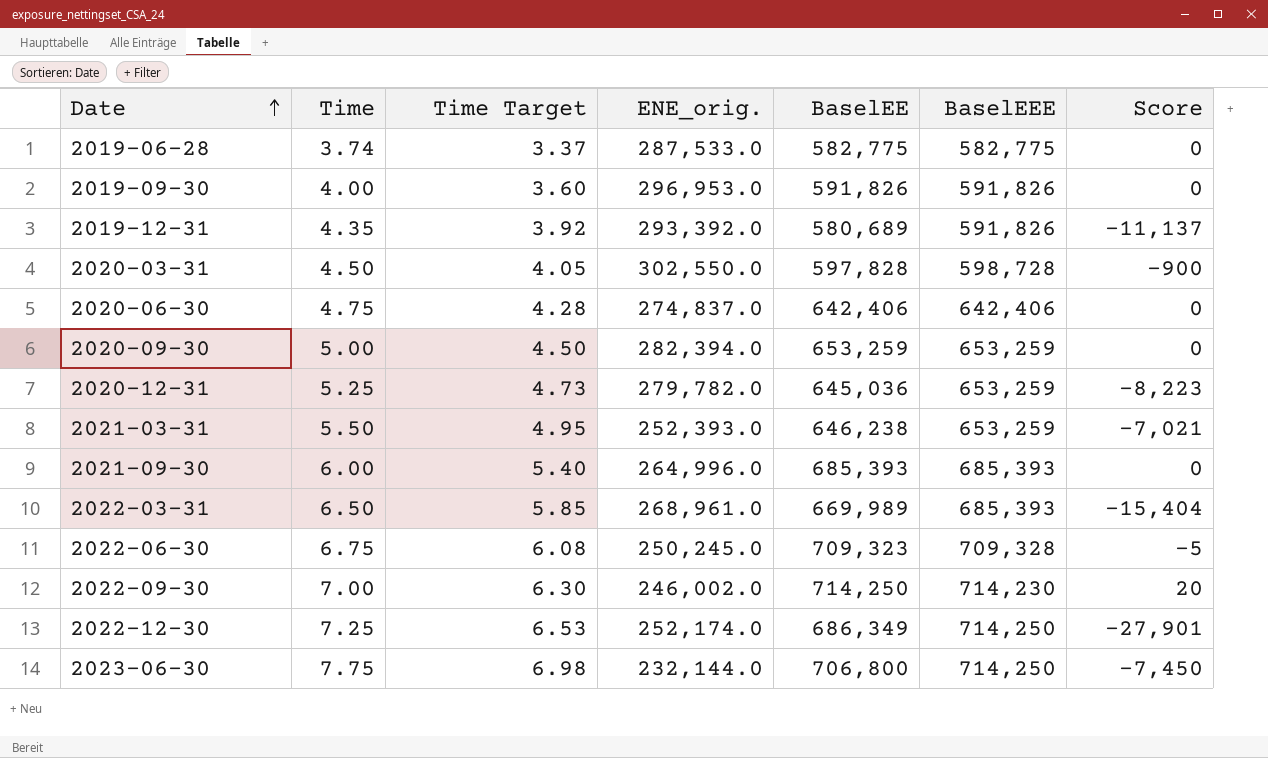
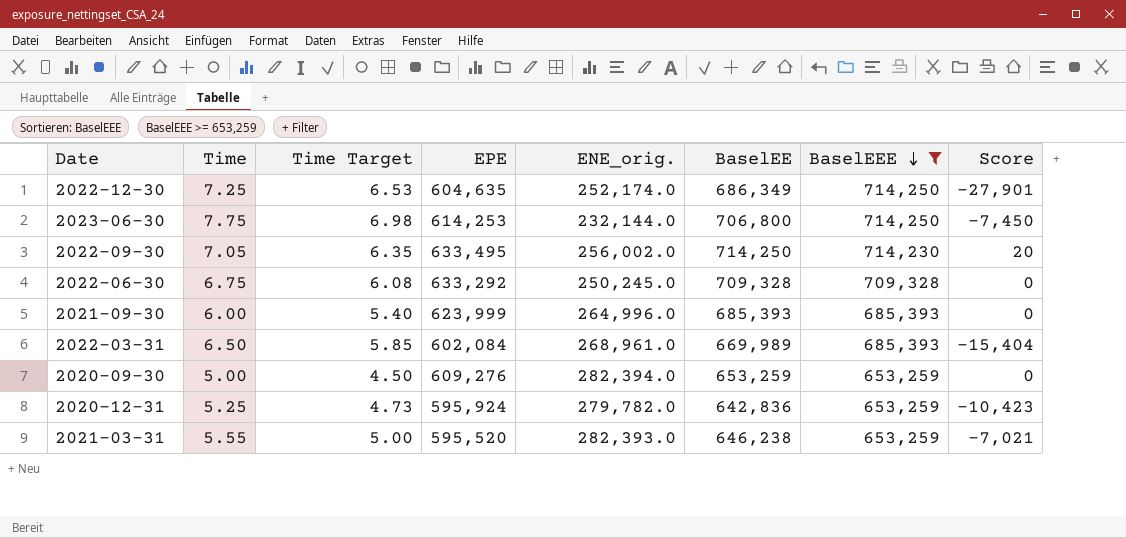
filter: none -> BaselEEE >= 653,259
row order: Date ascending -> BaselEEE descending
column EPE | position: none -> 4
2022-09-30 | Time: 7.00 -> 7.05
2022-09-30 | Time Target: 6.30 -> 6.35
2022-09-30 | ENE_orig.: 246,002.0 -> 256,002.0
2022-06-30 | BaselEE: 709,323 -> 709,328
2022-06-30 | Score: -5 -> 0
2020-12-31 | BaselEE: 645,036 -> 642,836
2020-12-31 | Score: -8,223 -> -10,423
2021-03-31 | Time: 5.50 -> 5.55
2021-03-31 | Time Target: 4.95 -> 5.00
2021-03-31 | ENE_orig.: 252,393.0 -> 282,393.0

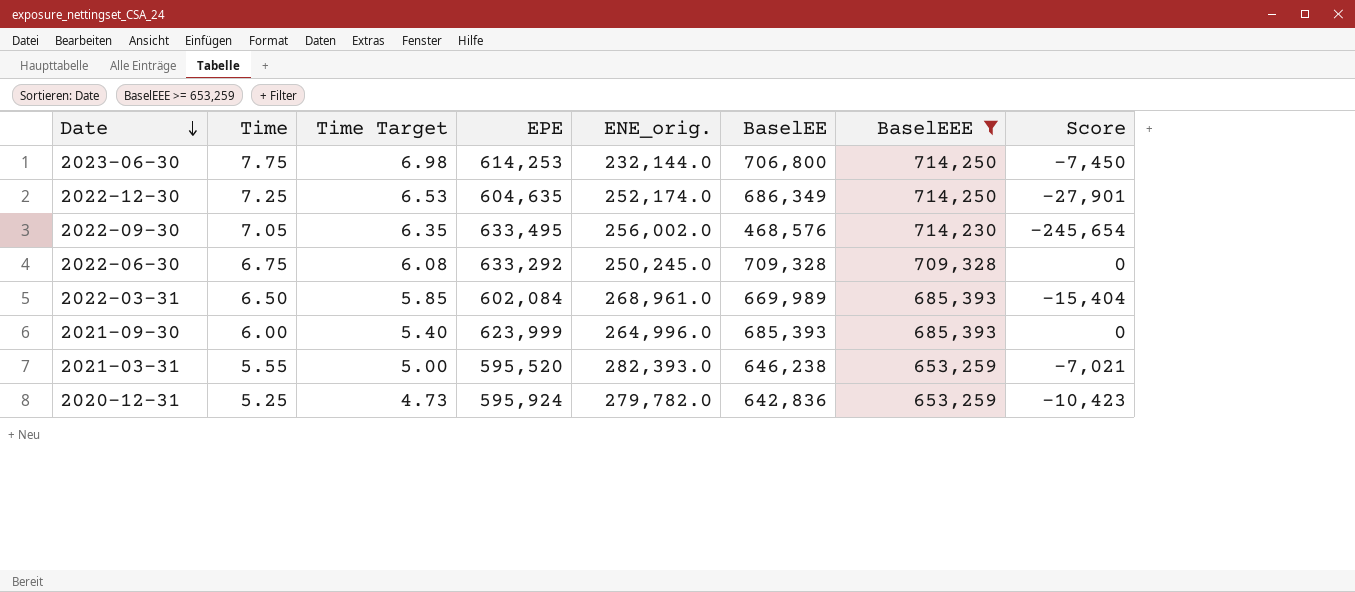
row order: BaselEEE descending -> Date descending
row 2020-09-30: 5.00 | 4.50 | 609,276 | 282,394.0 | 653,259 | 653,259 | 0 -> none
2022-09-30 | BaselEE: 714,250 -> 468,576
2022-09-30 | Score: 20 -> -245,654

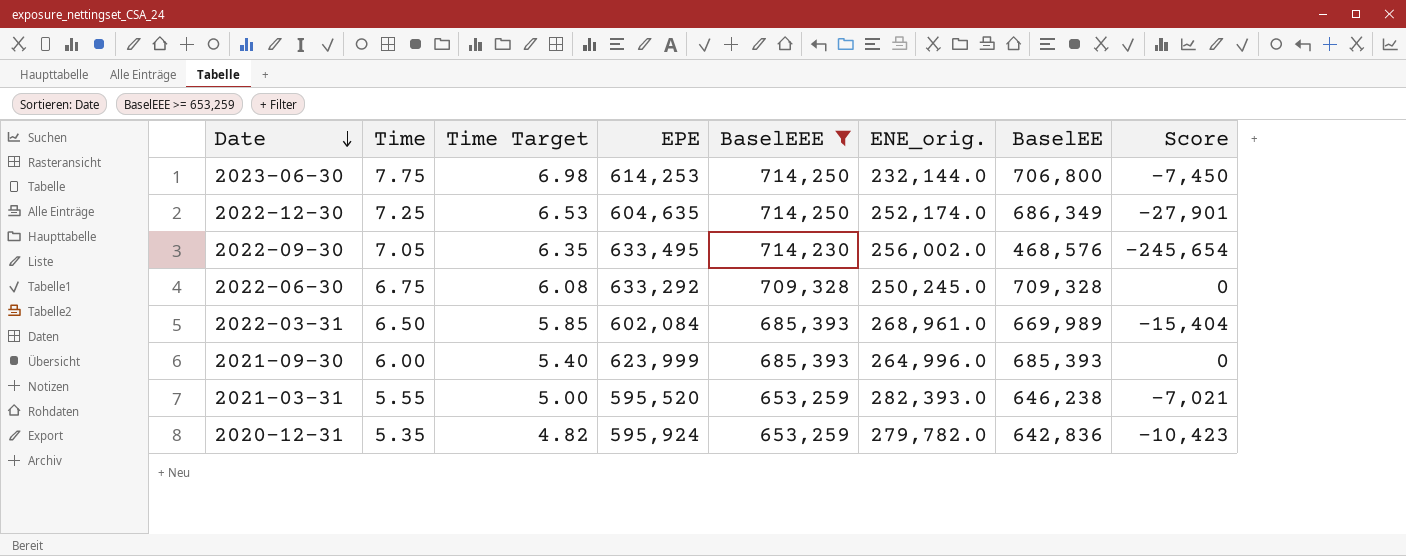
column BaselEEE | position: 7 -> 5
2020-12-31 | Time: 5.25 -> 5.35
2020-12-31 | Time Target: 4.73 -> 4.82

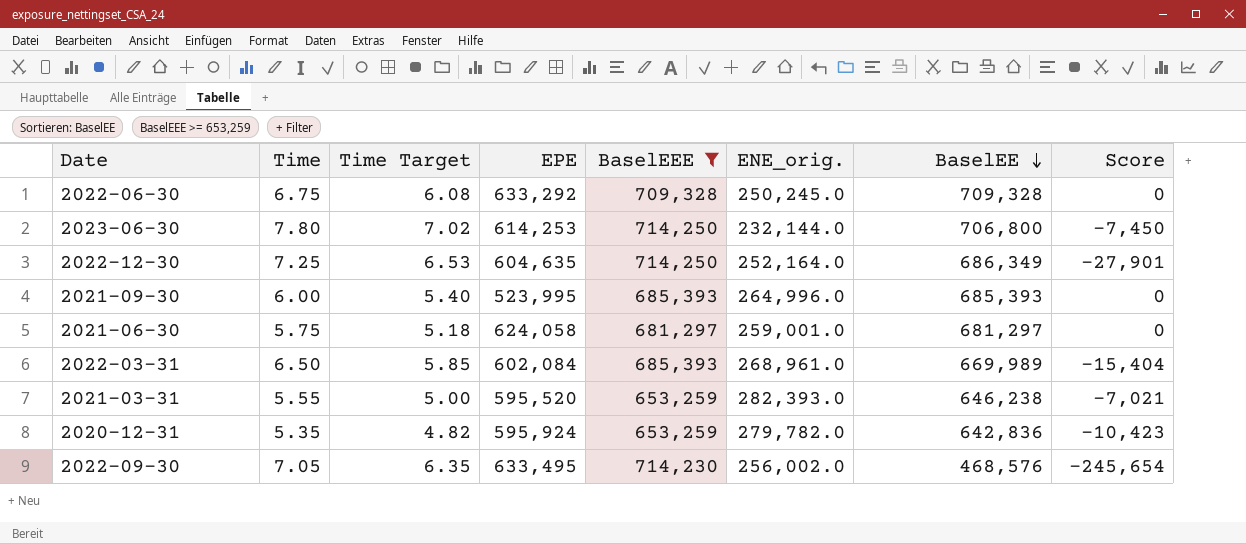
row order: Date descending -> BaselEE descending
2023-06-30 | Time: 7.75 -> 7.80
2023-06-30 | Time Target: 6.98 -> 7.02
2022-12-30 | ENE_orig.: 252,174.0 -> 252,164.0
2021-09-30 | EPE: 623,999 -> 523,995
row 2021-06-30: none -> 5.75 | 5.18 | 624,058 | 681,297 | 259,001.0 | 681,297 | 0

